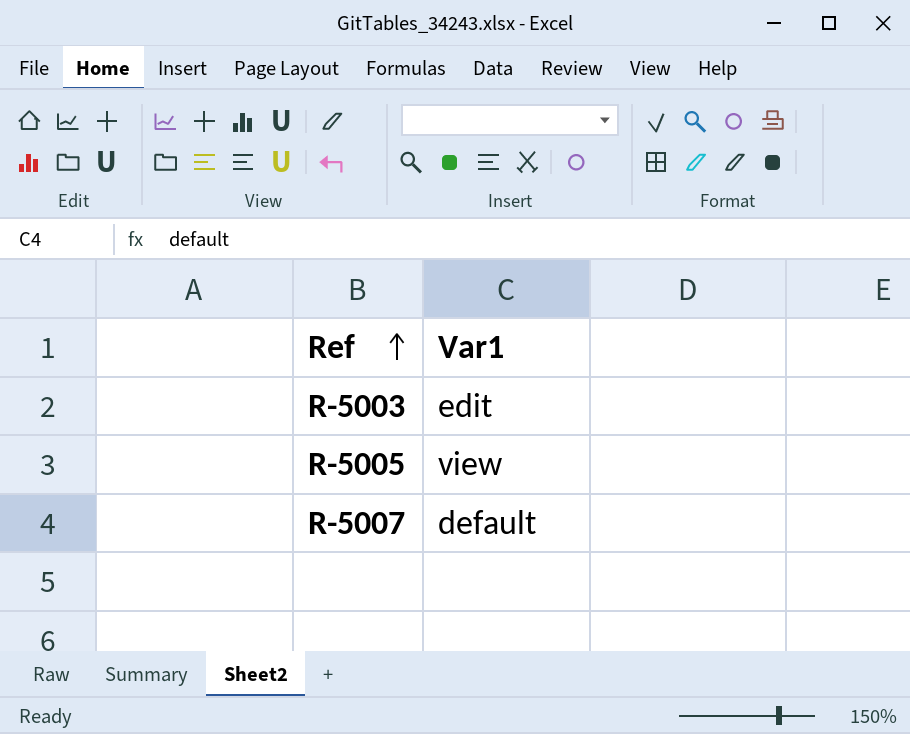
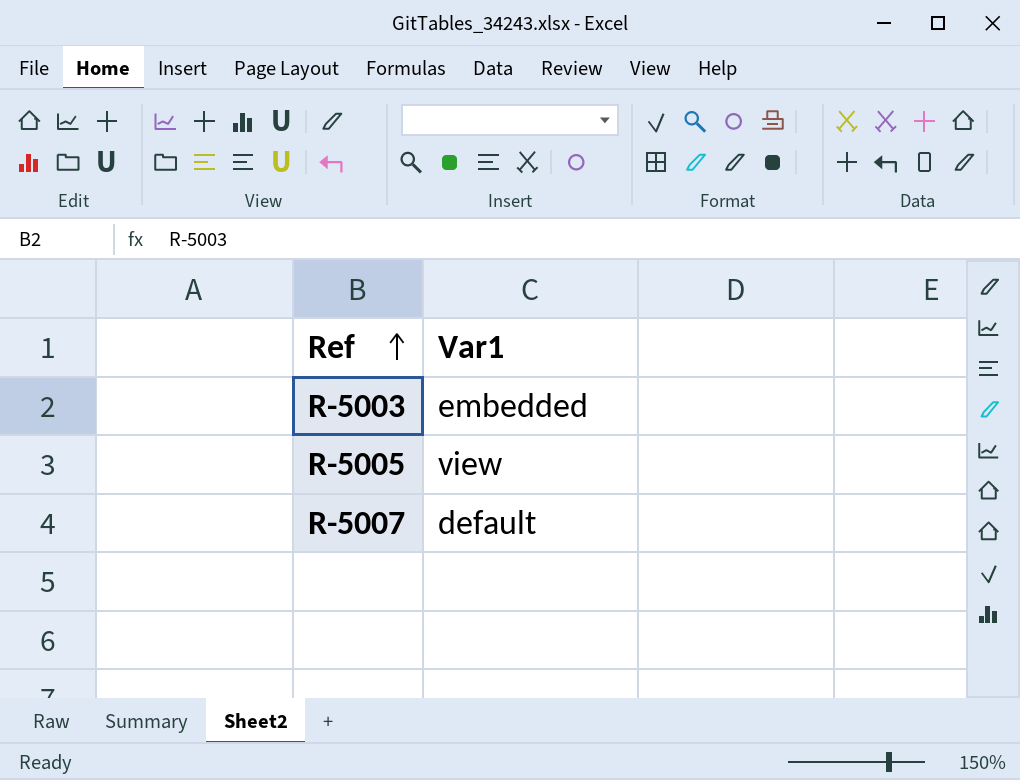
R-5003 | Var1: edit -> embedded

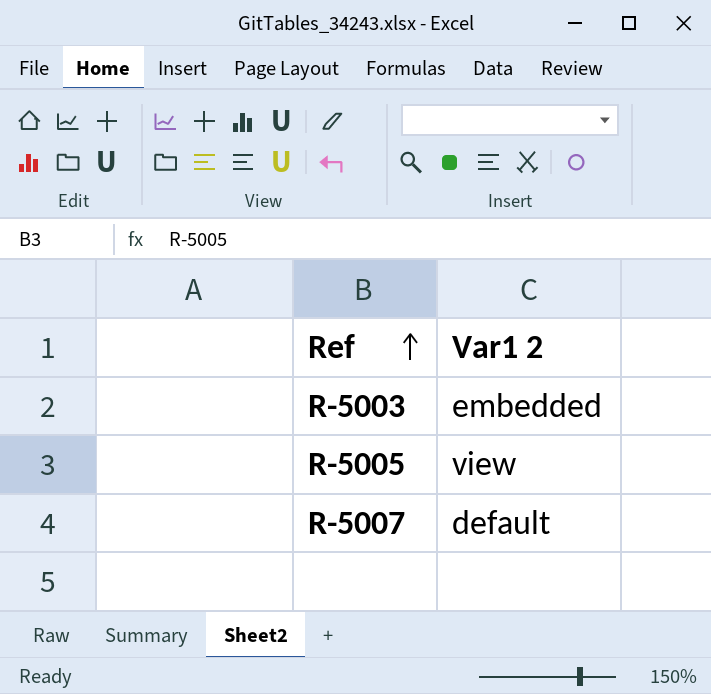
column name: Var1 -> Var1 2

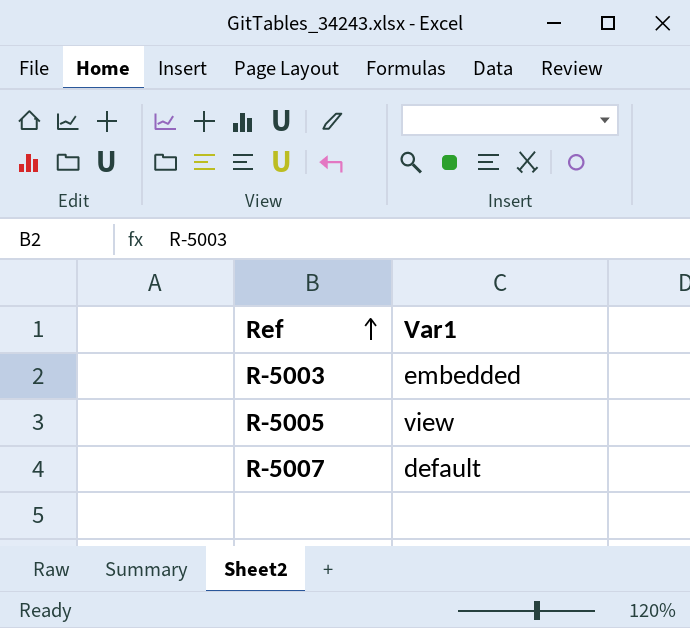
column name: Var1 2 -> Var1

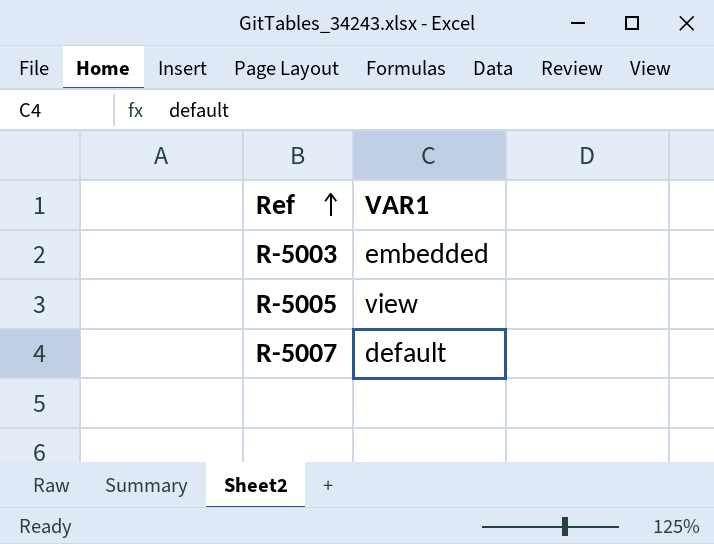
column name: Var1 -> VAR1

